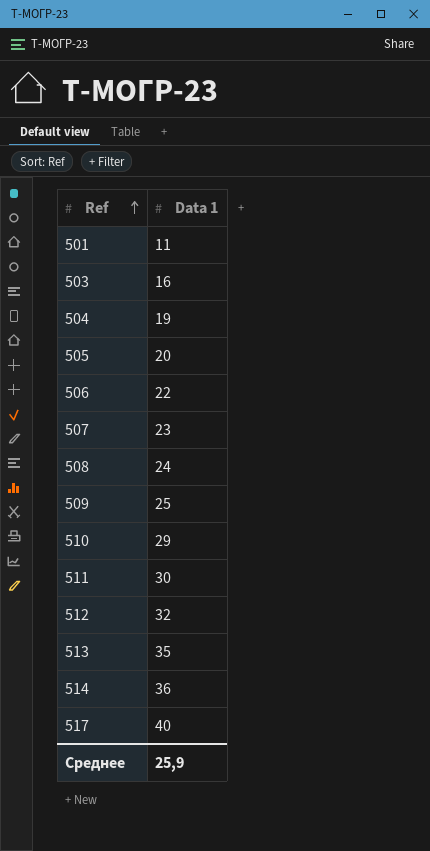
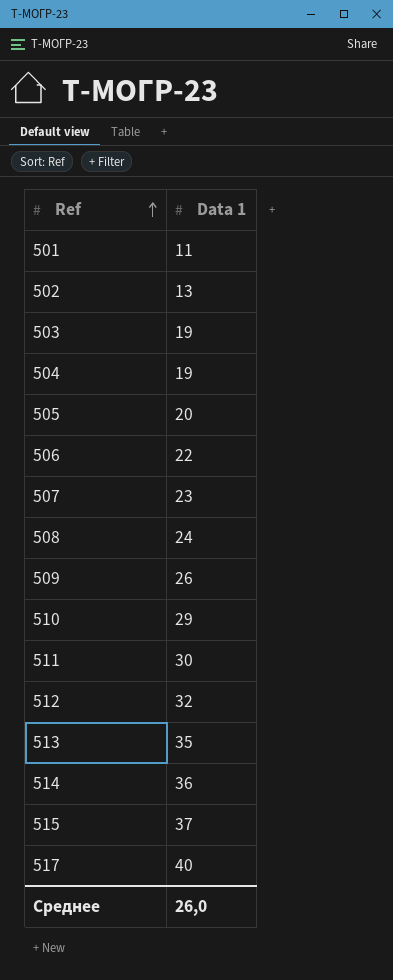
row 502: none -> 13
503 | Data 1: 16 -> 19
509 | Data 1: 25 -> 26
row 515: none -> 37
Среднее | Data 1: 25,9 -> 26,0

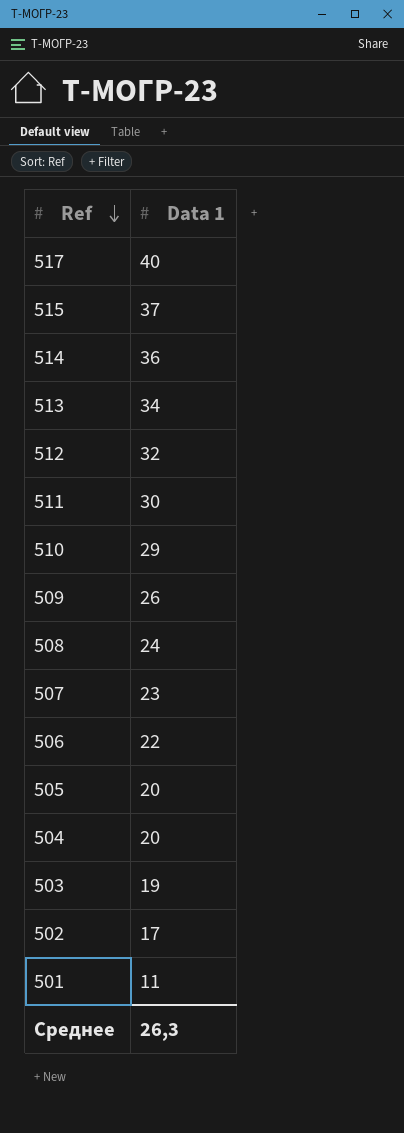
row order: Ref ascending -> Ref descending
513 | Data 1: 35 -> 34
504 | Data 1: 19 -> 20
502 | Data 1: 13 -> 17
Среднее | Data 1: 26,0 -> 26,3

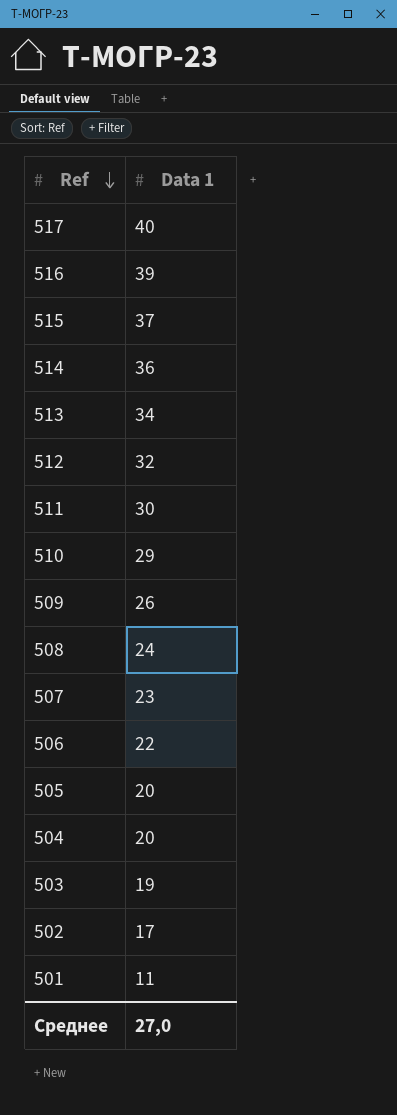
row 516: none -> 39
Среднее | Data 1: 26,3 -> 27,0

